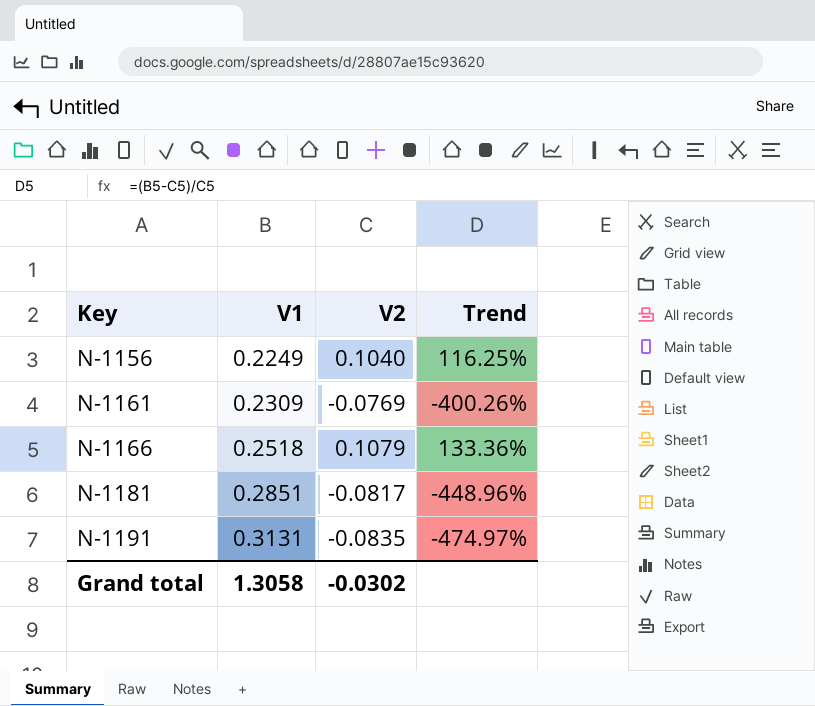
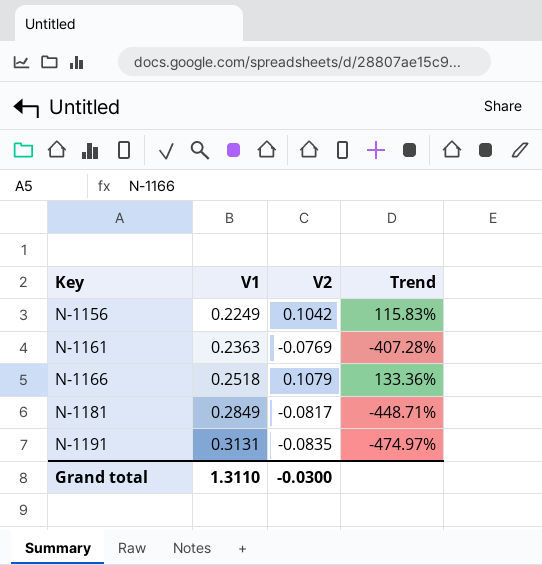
N-1156 | V2: 0.1040 -> 0.1042
N-1156 | Trend: 116.25% -> 115.83%
N-1161 | V1: 0.2309 -> 0.2363
N-1161 | Trend: -400.26% -> -407.28%
N-1181 | V1: 0.2851 -> 0.2849
N-1181 | Trend: -448.96% -> -448.71%
Grand total | V1: 1.3058 -> 1.3110
Grand total | V2: -0.0302 -> -0.0300

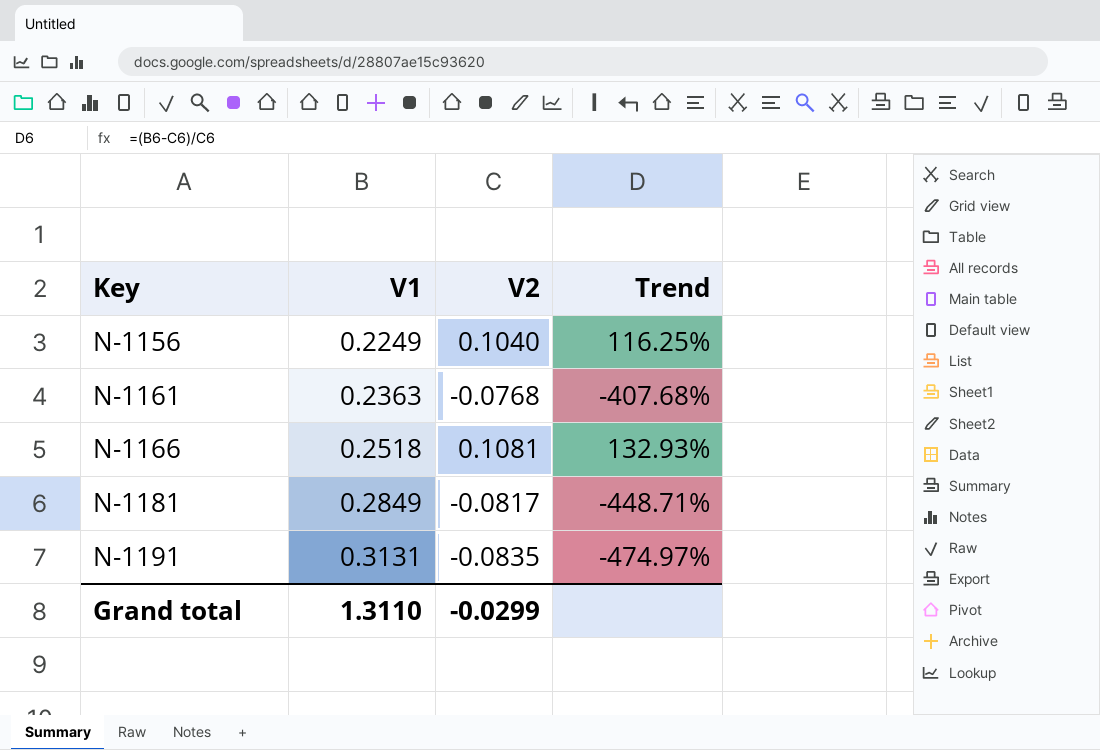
N-1156 | V2: 0.1042 -> 0.1040
N-1156 | Trend: 115.83% -> 116.25%
N-1161 | V2: -0.0769 -> -0.0768
N-1161 | Trend: -407.28% -> -407.68%
N-1166 | V2: 0.1079 -> 0.1081
N-1166 | Trend: 133.36% -> 132.93%
Grand total | V2: -0.0300 -> -0.0299

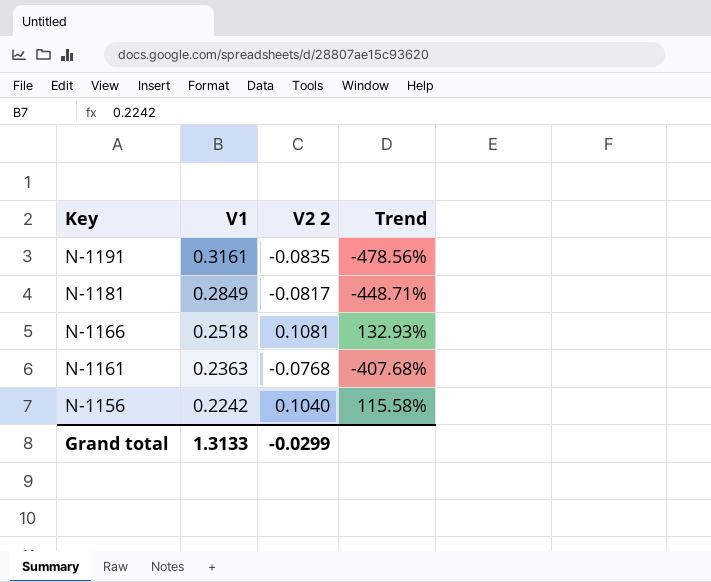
row order: Key ascending -> Key descending
column name: V2 -> V2 2
N-1191 | V1: 0.3131 -> 0.3161
N-1191 | Trend: -474.97% -> -478.56%
N-1156 | V1: 0.2249 -> 0.2242
N-1156 | Trend: 116.25% -> 115.58%
Grand total | V1: 1.3110 -> 1.3133

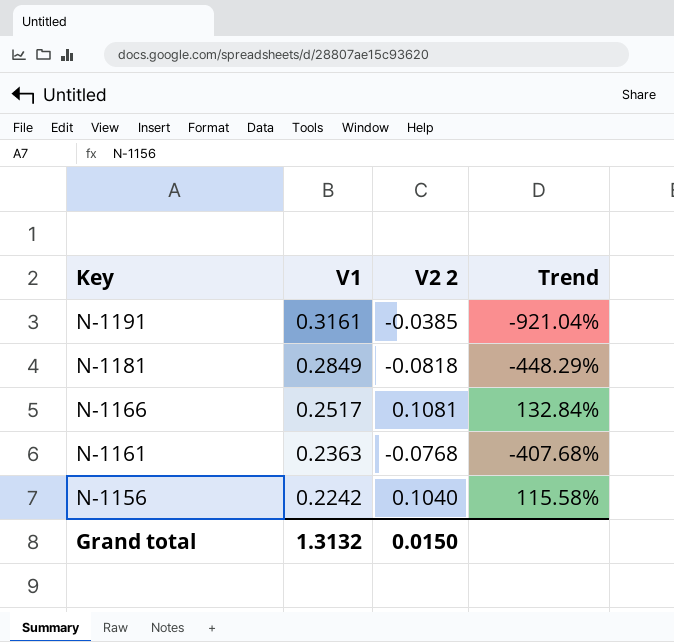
N-1191 | V2 2: -0.0835 -> -0.0385
N-1191 | Trend: -478.56% -> -921.04%
N-1181 | V2 2: -0.0817 -> -0.0818
N-1181 | Trend: -448.71% -> -448.29%
N-1166 | V1: 0.2518 -> 0.2517
N-1166 | Trend: 132.93% -> 132.84%
Grand total | V1: 1.3133 -> 1.3132
Grand total | V2 2: -0.0299 -> 0.0150

